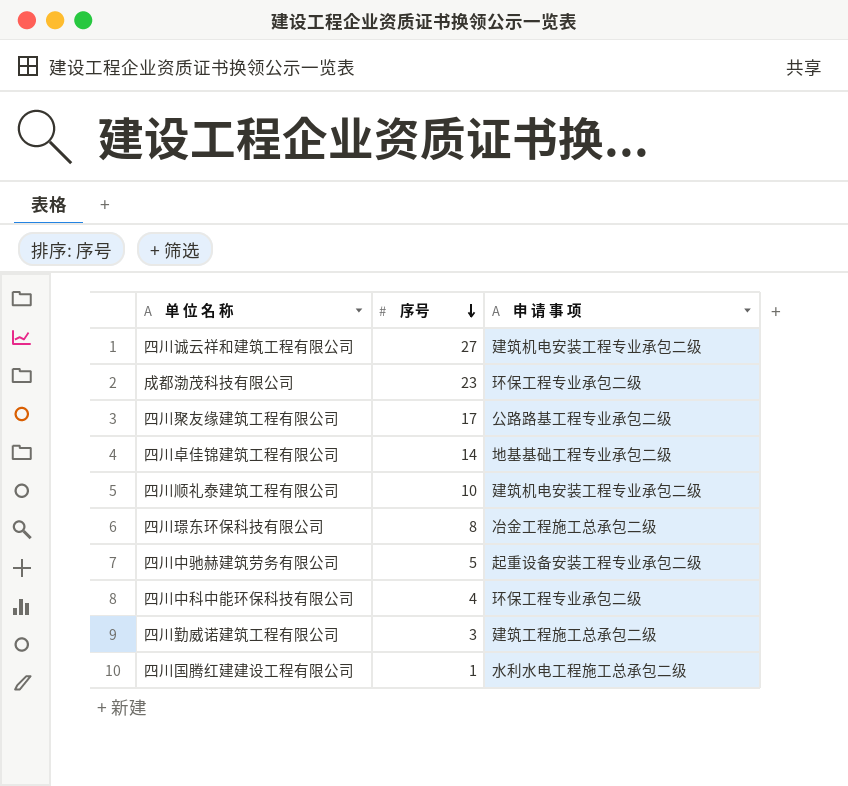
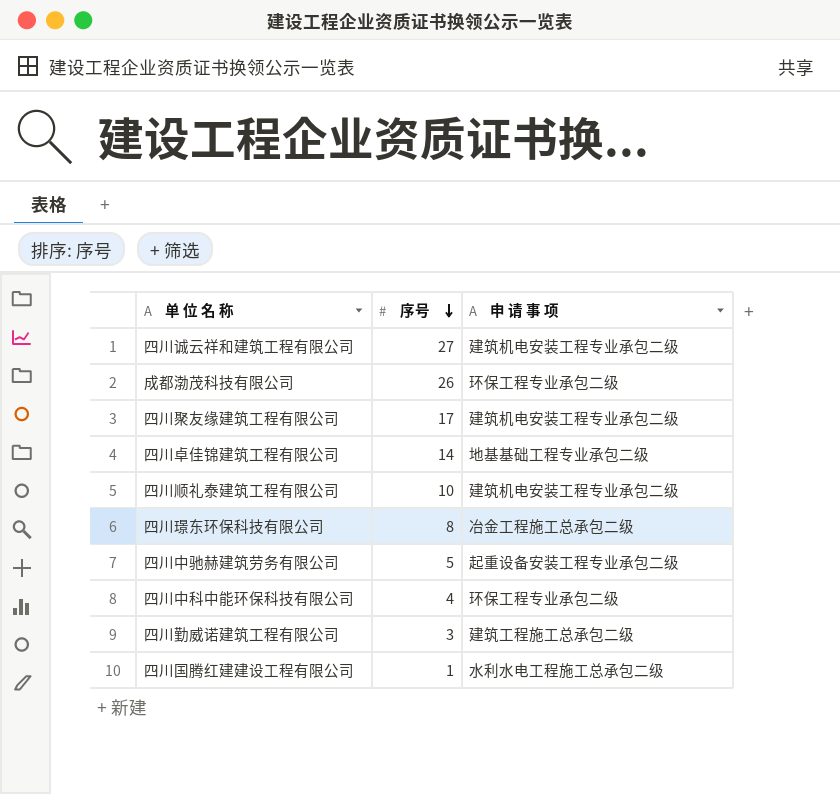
成都渤茂科技有限公司 | 序号: 23 -> 26
四川聚友缘建筑工程有限公司 | 申 请 事 项: 公路路基工程专业承包二级 -> 建筑机电安装工程专业承包二级

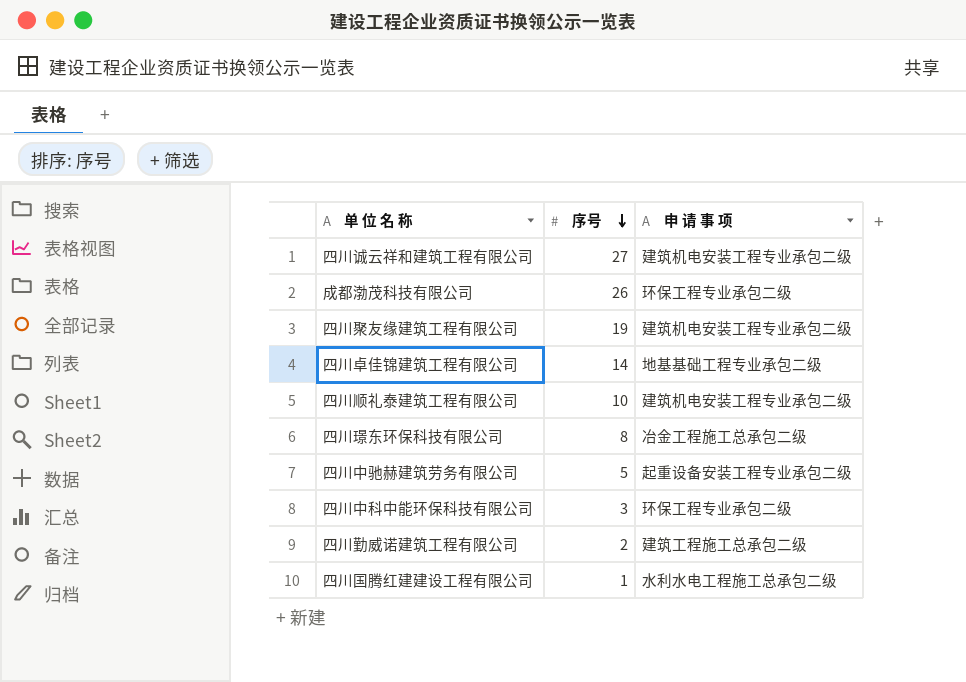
四川聚友缘建筑工程有限公司 | 序号: 17 -> 19
四川中科中能环保科技有限公司 | 序号: 4 -> 3
四川勤威诺建筑工程有限公司 | 序号: 3 -> 2

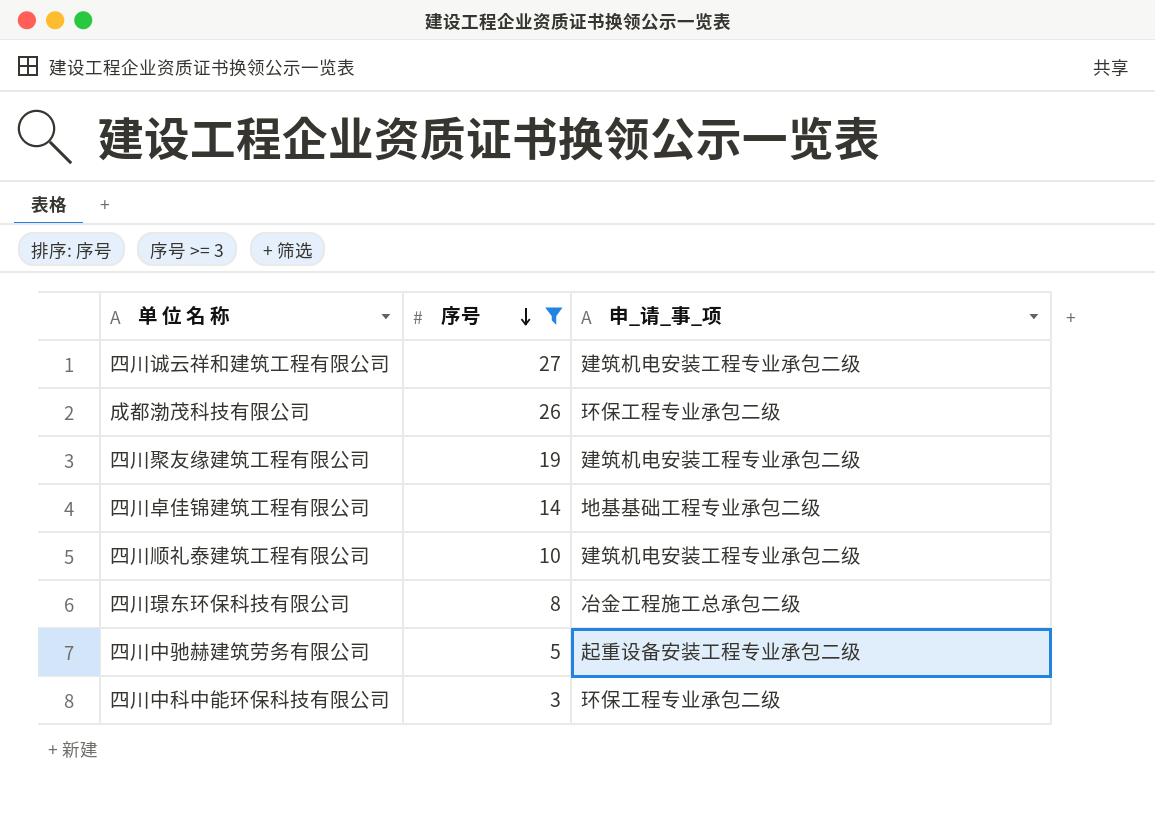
filter: none -> 序号 >= 3
column name: 申 请 事 项 -> 申_请_事_项

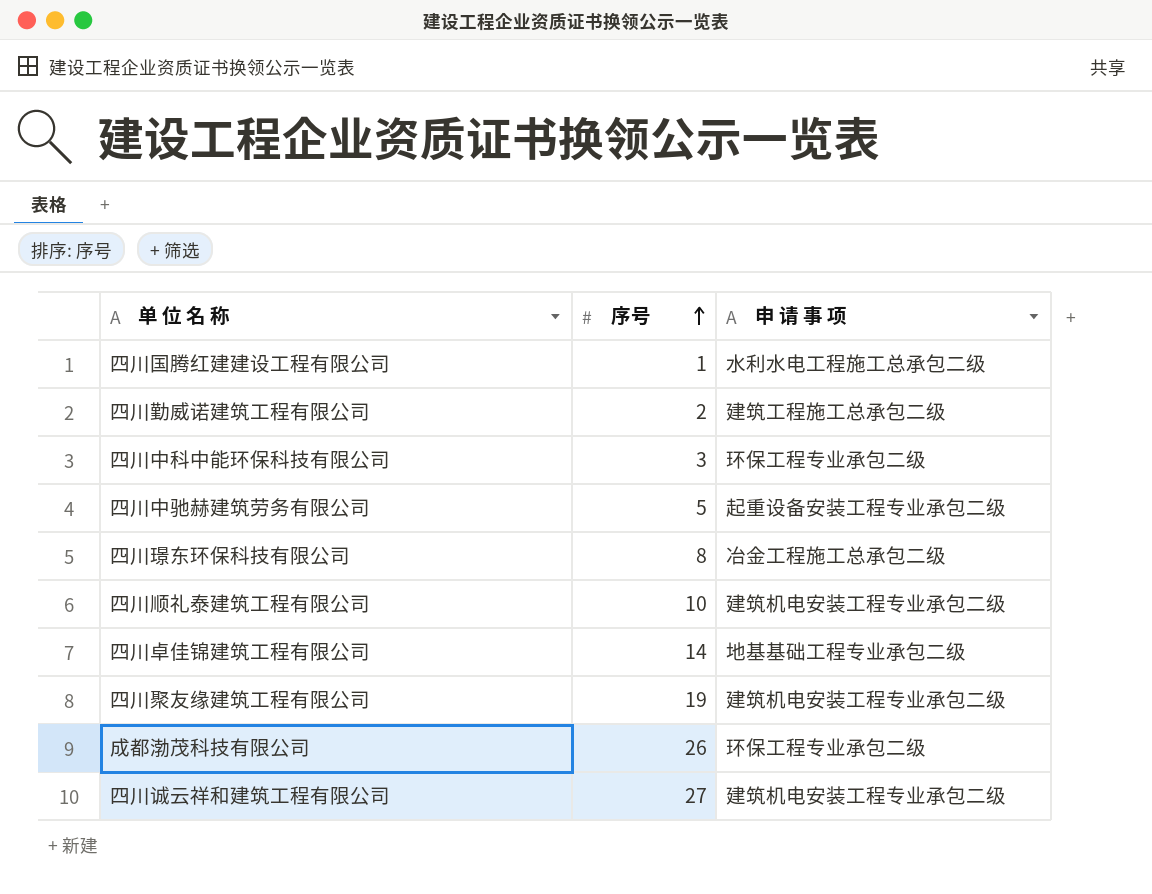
filter: 序号 >= 3 -> none
row order: 序号 descending -> 序号 ascending
column name: 申_请_事_项 -> 申 请 事 项

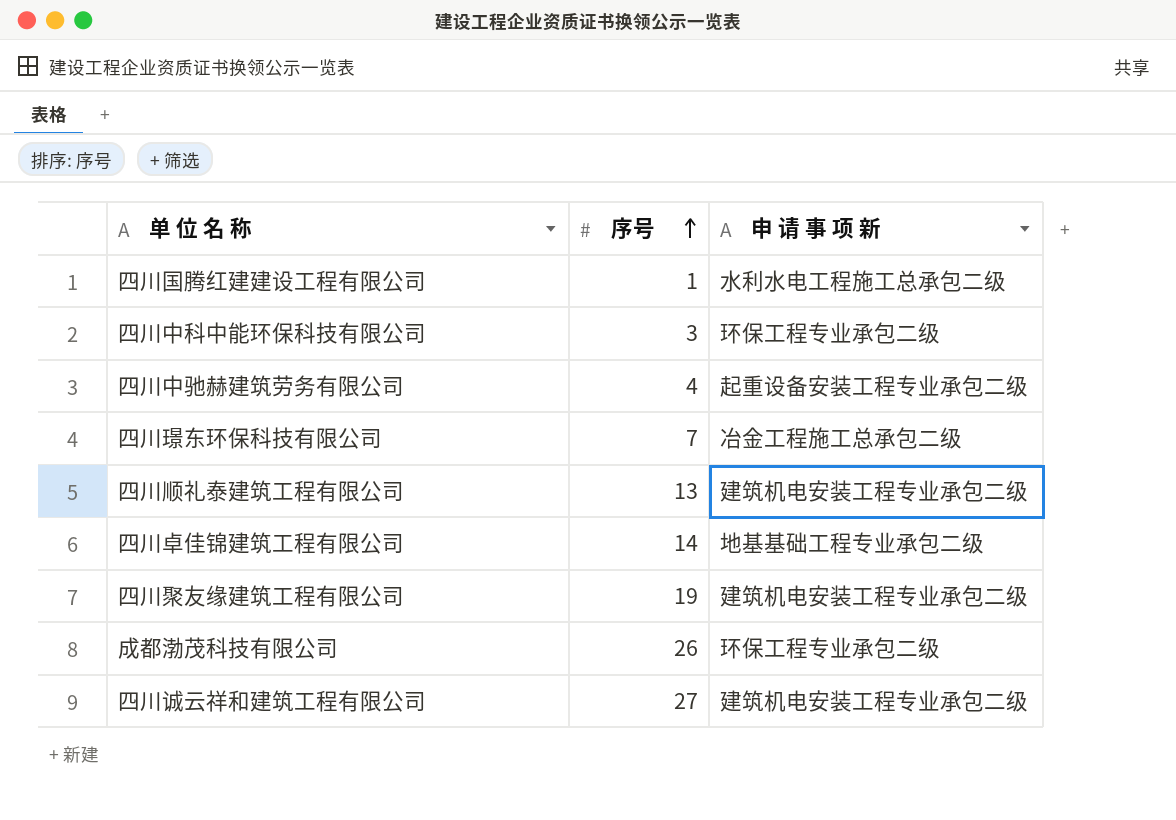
column name: 申 请 事 项 -> 申 请 事 项 新
row 四川勤威诺建筑工程有限公司: 2 | 建筑工程施工总承包二级 -> none
四川中驰赫建筑劳务有限公司 | 序号: 5 -> 4
四川璟东环保科技有限公司 | 序号: 8 -> 7
四川顺礼泰建筑工程有限公司 | 序号: 10 -> 13

